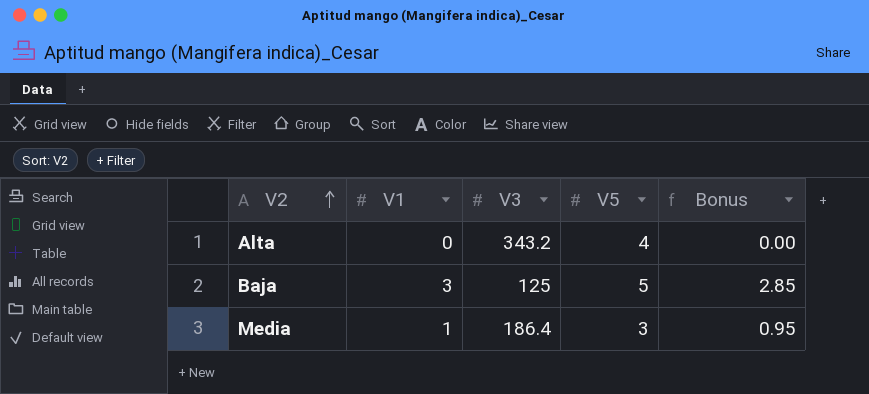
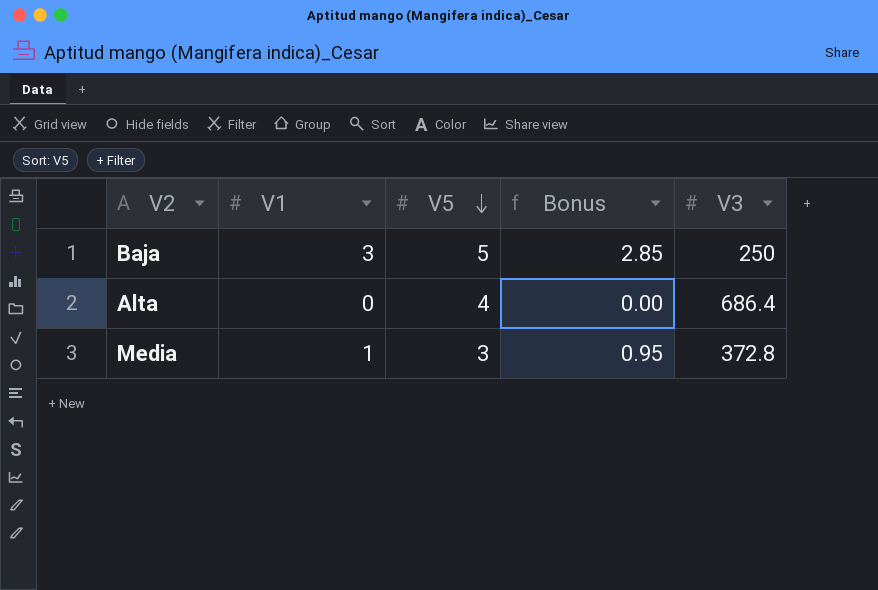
row order: V2 ascending -> V5 descending
column V3 | position: 3 -> 5
Baja | V3: 125 -> 250
Alta | V3: 343.2 -> 686.4
Media | V3: 186.4 -> 372.8

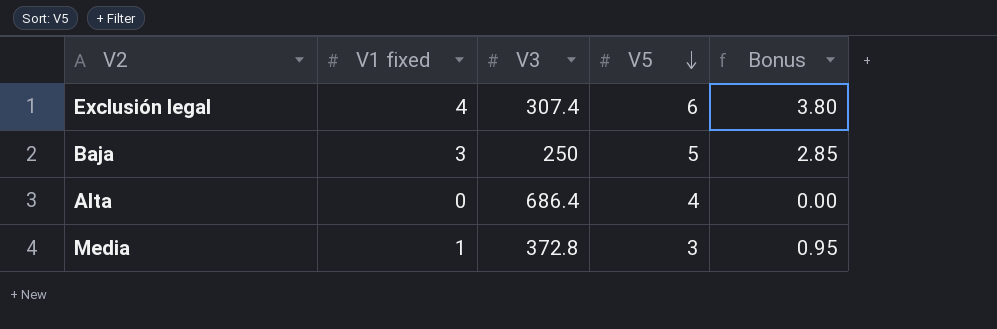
column name: V1 -> V1 fixed
column V3 | position: 5 -> 3
row Exclusión legal: none -> 4 | 307.4 | 6 | 3.80

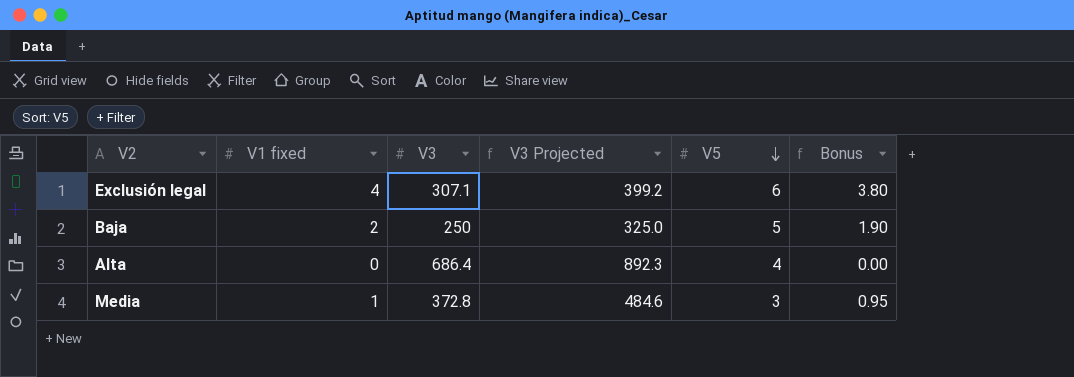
column V3 Projected | formula: none -> [V3] * 1.3
Exclusión legal | V3: 307.4 -> 307.1
Baja | V1 fixed: 3 -> 2
Baja | Bonus: 2.85 -> 1.90

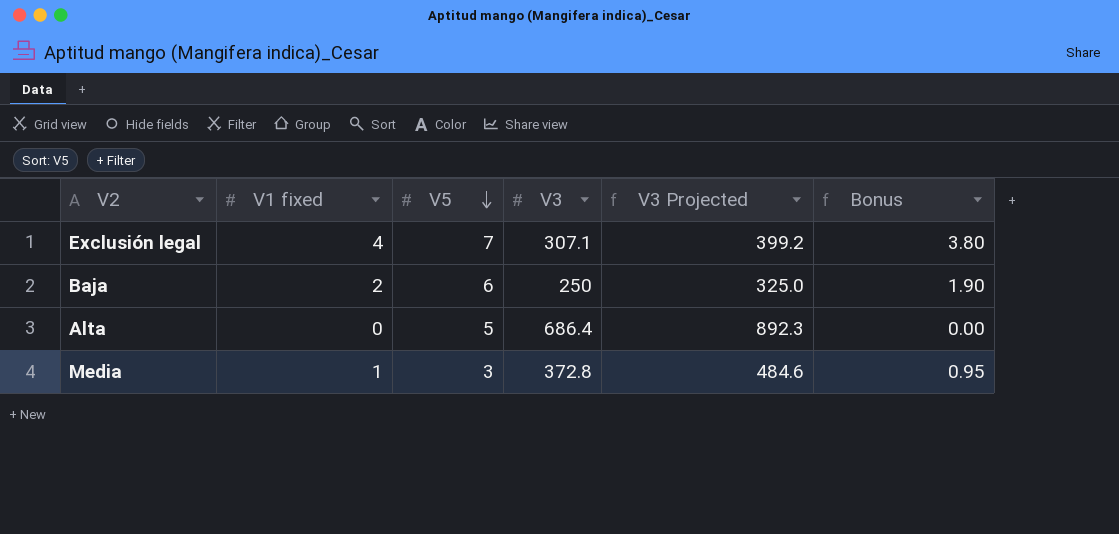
column V5 | position: 5 -> 3
Exclusión legal | V5: 6 -> 7
Baja | V5: 5 -> 6
Alta | V5: 4 -> 5

